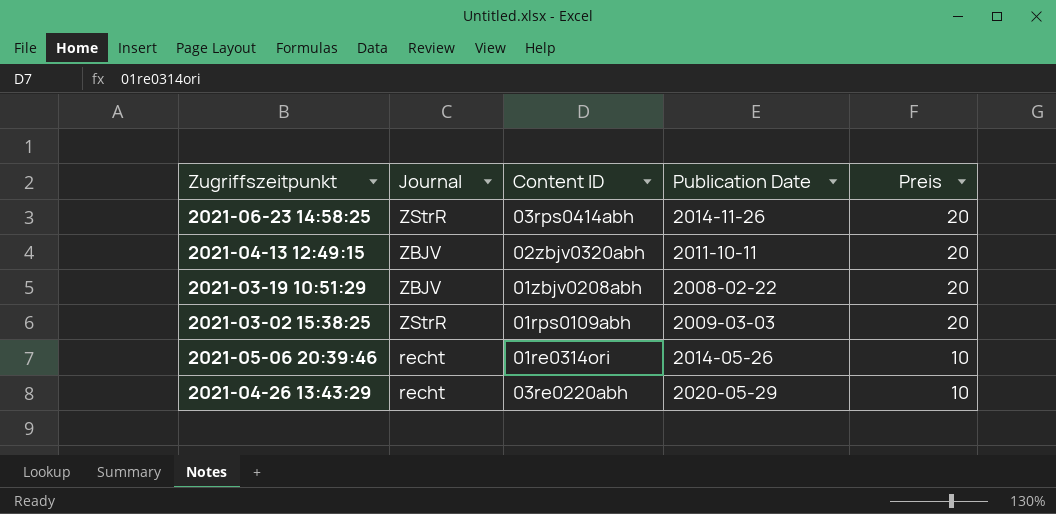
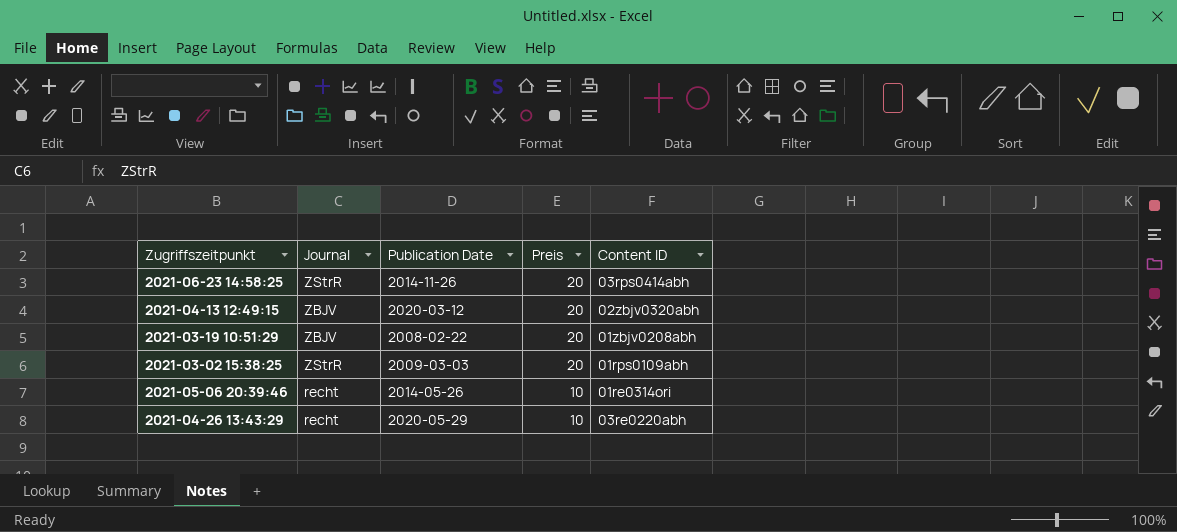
column Content ID | position: 3 -> 5
2021-04-13 12:49:15 | Publication Date: 2011-10-11 -> 2020-03-12

